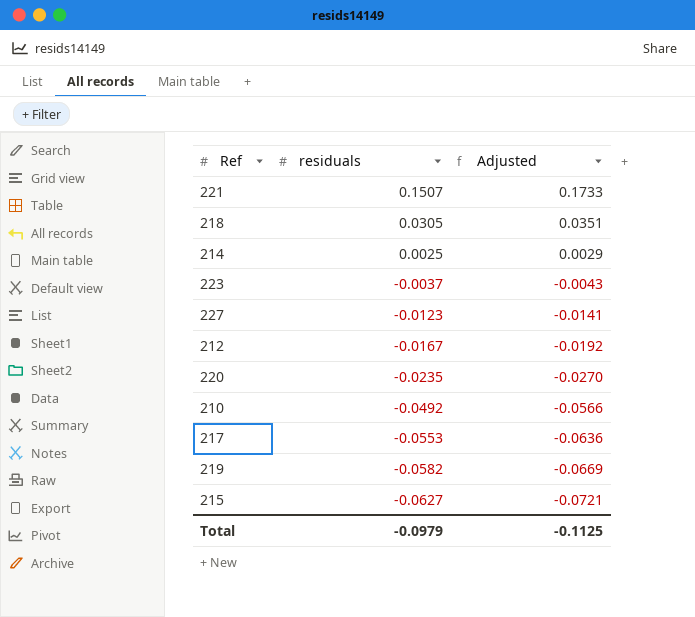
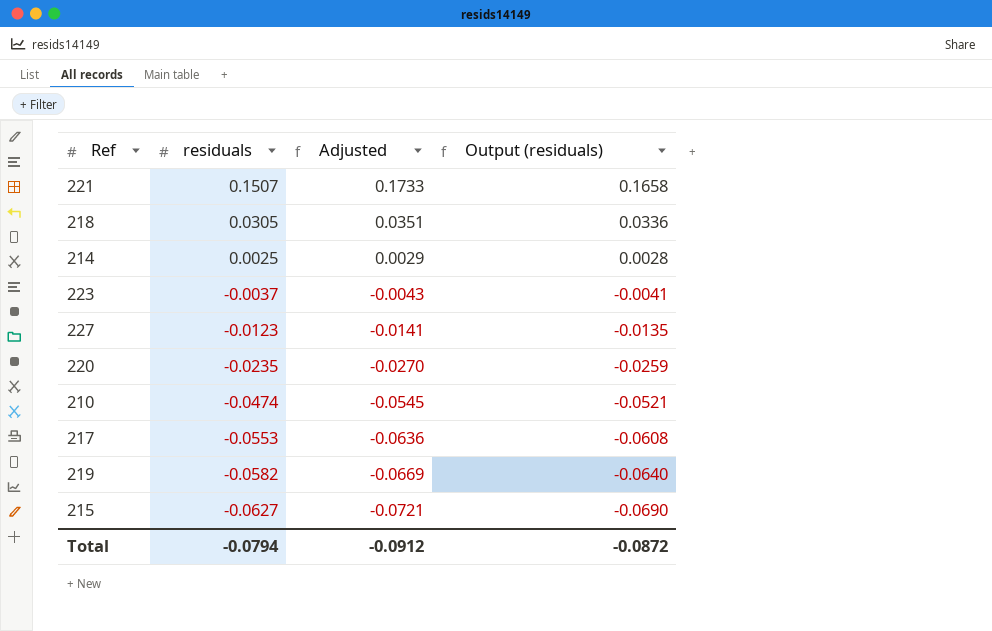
column Output (residuals) | formula: none -> [residuals] * 1.1
row 212: -0.0167 | -0.0192 -> none
210 | residuals: -0.0492 -> -0.0474
210 | Adjusted: -0.0566 -> -0.0545
Total | residuals: -0.0979 -> -0.0794
Total | Adjusted: -0.1125 -> -0.0912

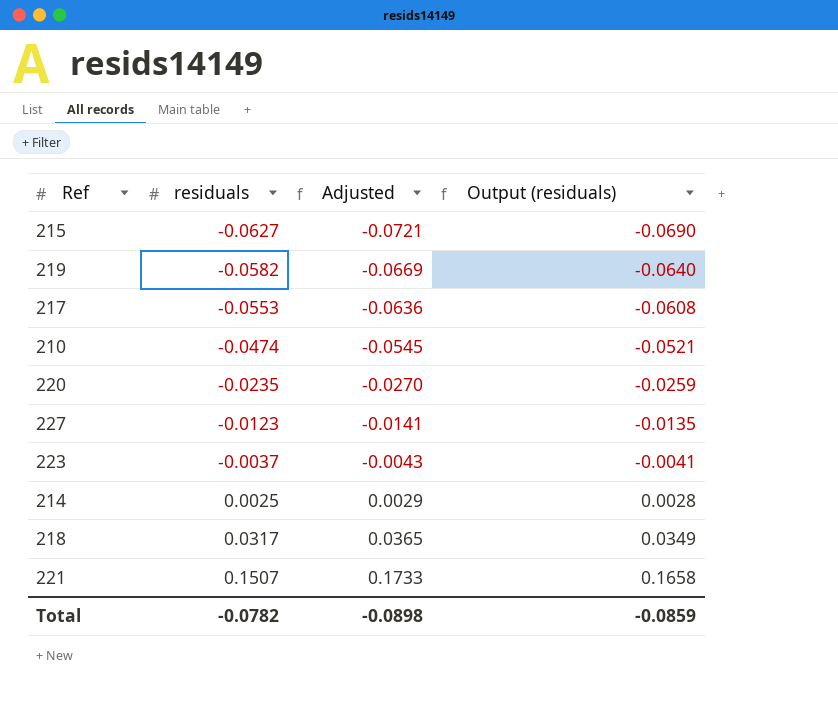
row order: residuals descending -> residuals ascending
218 | residuals: 0.0305 -> 0.0317
218 | Adjusted: 0.0351 -> 0.0365
218 | Output (residuals): 0.0336 -> 0.0349
Total | residuals: -0.0794 -> -0.0782
Total | Adjusted: -0.0912 -> -0.0898
Total | Output (residuals): -0.0872 -> -0.0859

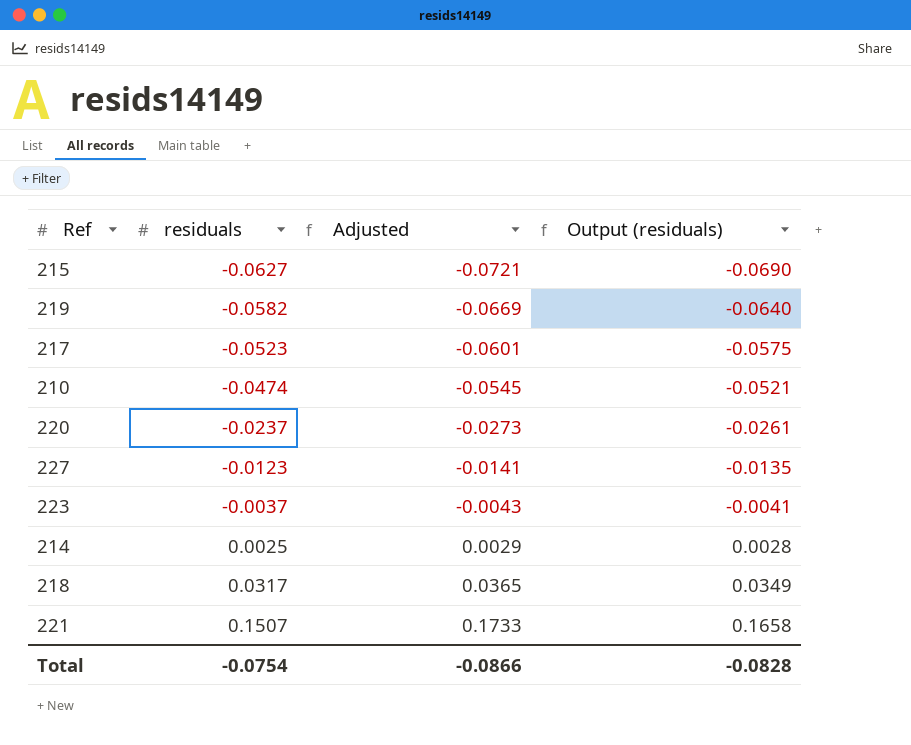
217 | residuals: -0.0553 -> -0.0523
217 | Adjusted: -0.0636 -> -0.0601
217 | Output (residuals): -0.0608 -> -0.0575
220 | residuals: -0.0235 -> -0.0237
220 | Adjusted: -0.0270 -> -0.0273
220 | Output (residuals): -0.0259 -> -0.0261
Total | residuals: -0.0782 -> -0.0754
Total | Adjusted: -0.0898 -> -0.0866
Total | Output (residuals): -0.0859 -> -0.0828

